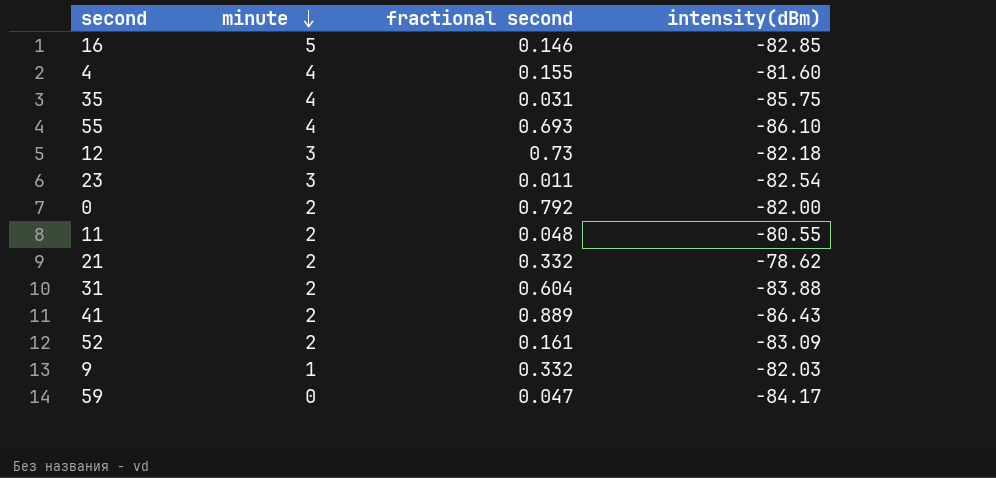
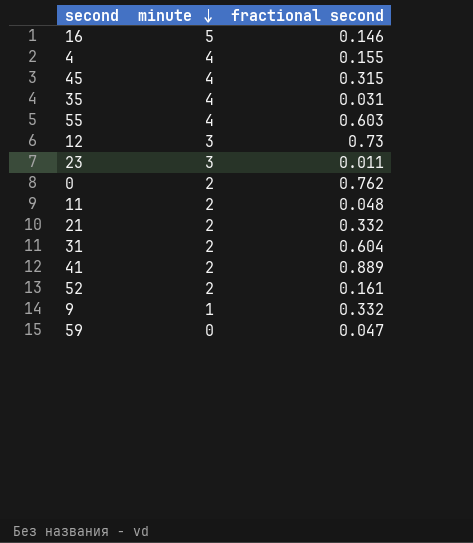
column intensity(dBm) | position: 4 -> none
row 45: none -> 4 | 0.315
55 | fractional second: 0.693 -> 0.603
0 | fractional second: 0.792 -> 0.762

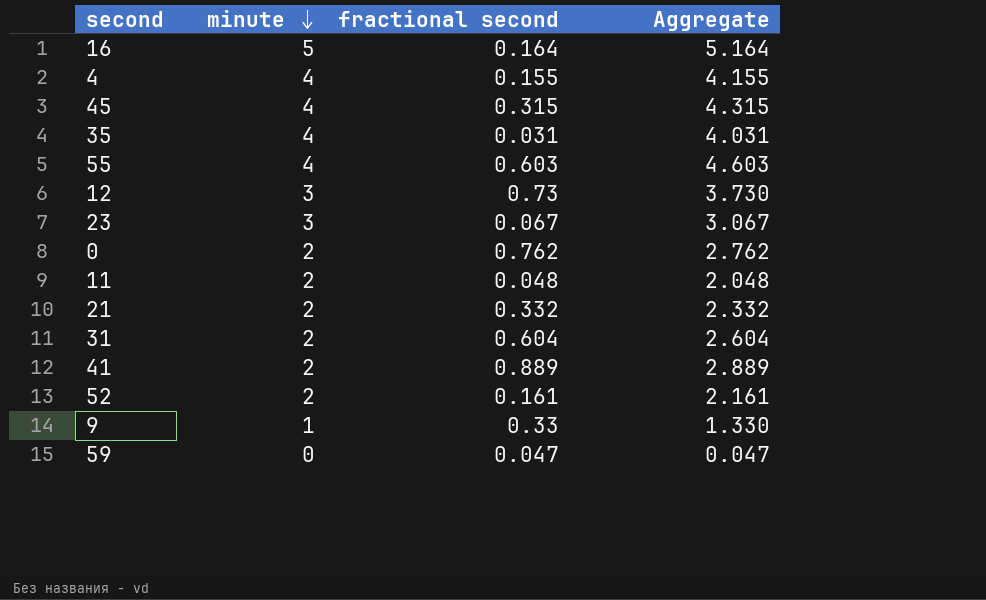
column Aggregate | formula: none -> [minute] + [fractional second]
16 | fractional second: 0.146 -> 0.164
23 | fractional second: 0.011 -> 0.067
9 | fractional second: 0.332 -> 0.33

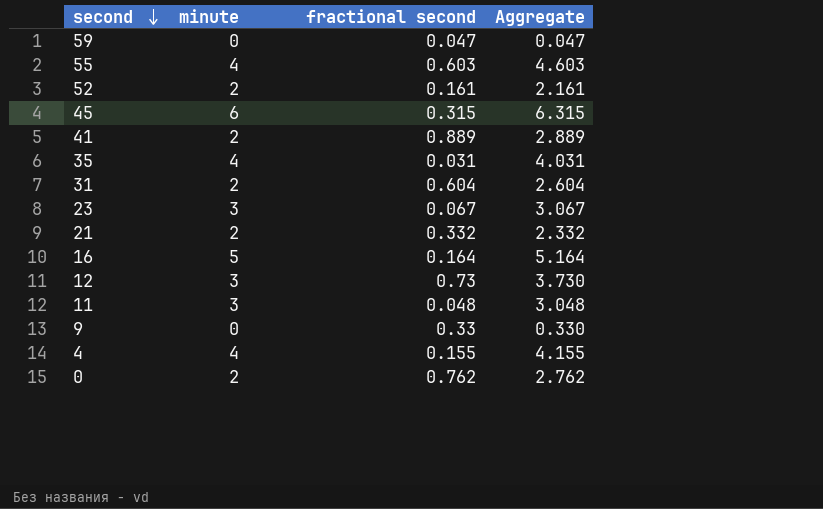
row order: minute descending -> second descending
45 | minute: 4 -> 6
45 | Aggregate: 4.315 -> 6.315
11 | minute: 2 -> 3
11 | Aggregate: 2.048 -> 3.048
9 | minute: 1 -> 0
9 | Aggregate: 1.330 -> 0.330

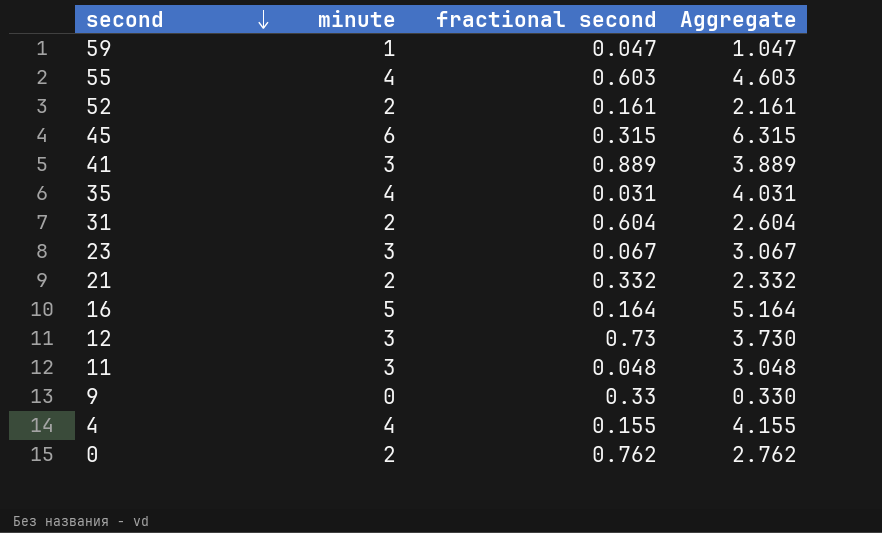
59 | minute: 0 -> 1
59 | Aggregate: 0.047 -> 1.047
41 | minute: 2 -> 3
41 | Aggregate: 2.889 -> 3.889

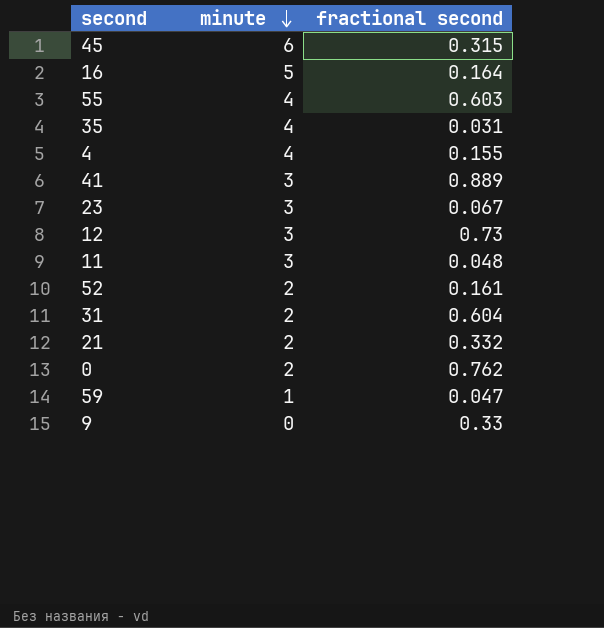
row order: second descending -> minute descending
column Aggregate | formula: [minute] + [fractional second] -> none

